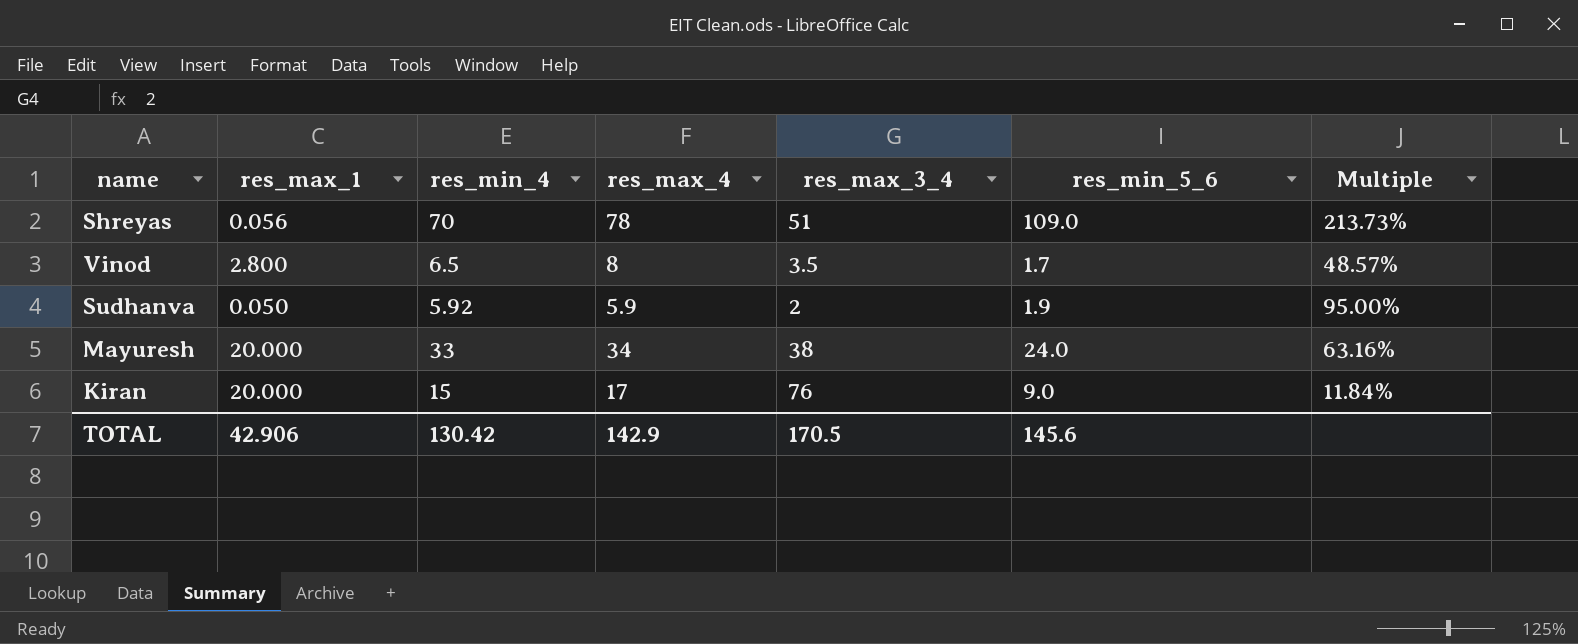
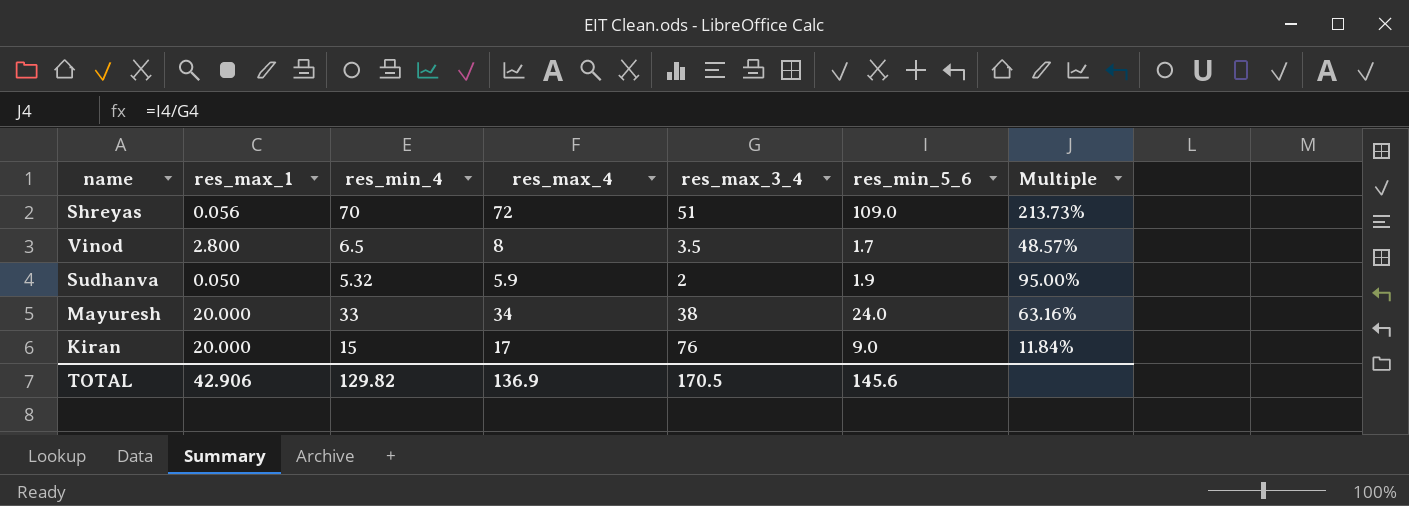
Shreyas | res_max_4: 78 -> 72
Sudhanva | res_min_4: 5.92 -> 5.32
TOTAL | res_min_4: 130.42 -> 129.82
TOTAL | res_max_4: 142.9 -> 136.9

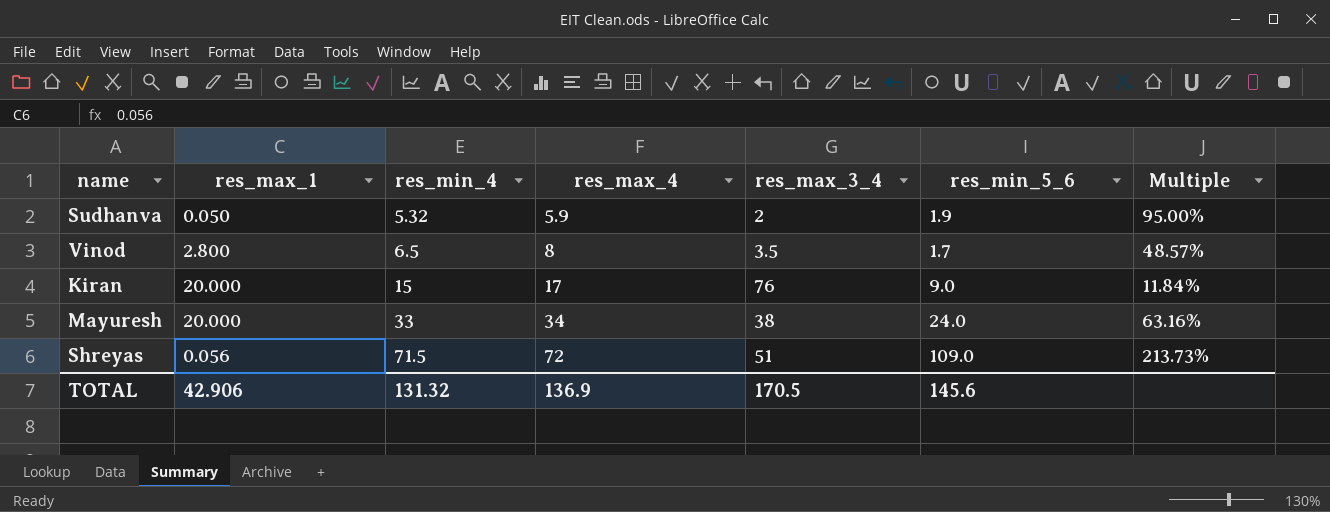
row order: none -> res_min_4 ascending
Shreyas | res_min_4: 70 -> 71.5
TOTAL | res_min_4: 129.82 -> 131.32

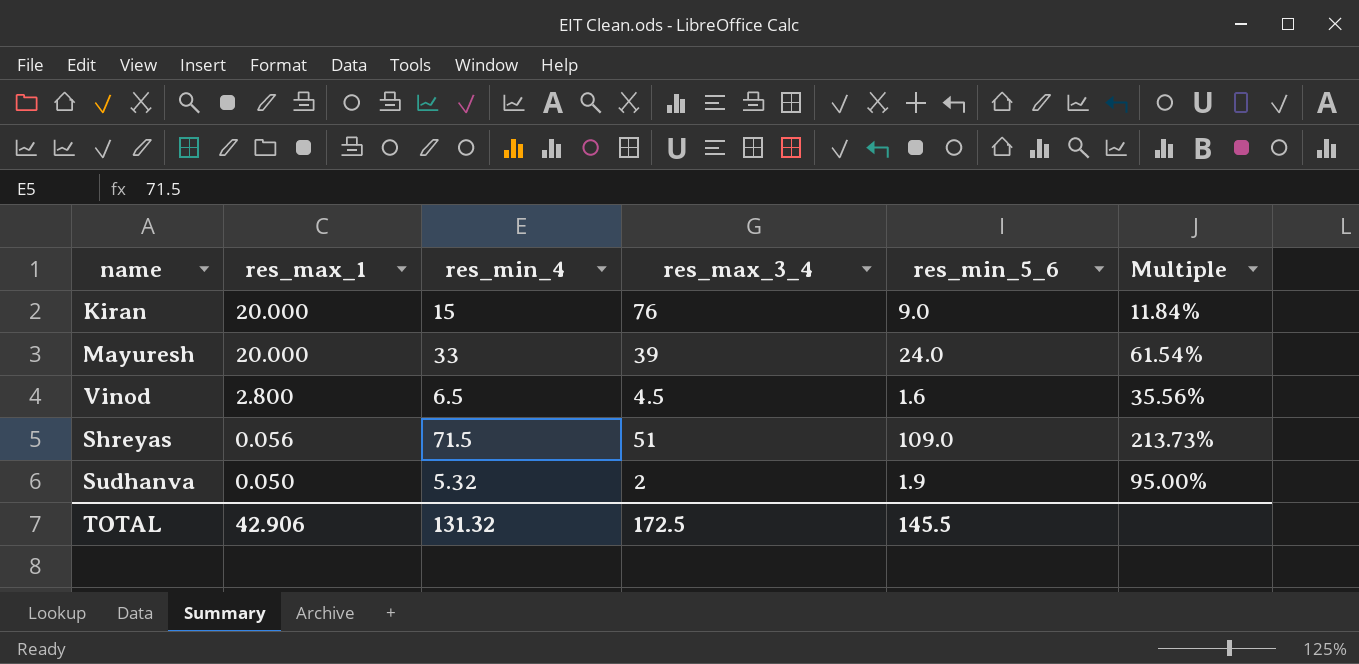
row order: res_min_4 ascending -> res_max_1 descending
column res_max_4 | position: 4 -> none
Mayuresh | res_max_3_4: 38 -> 39
Mayuresh | Multiple: 63.16% -> 61.54%
Vinod | res_max_3_4: 3.5 -> 4.5
Vinod | res_min_5_6: 1.7 -> 1.6
Vinod | Multiple: 48.57% -> 35.56%
TOTAL | res_max_3_4: 170.5 -> 172.5
TOTAL | res_min_5_6: 145.6 -> 145.5

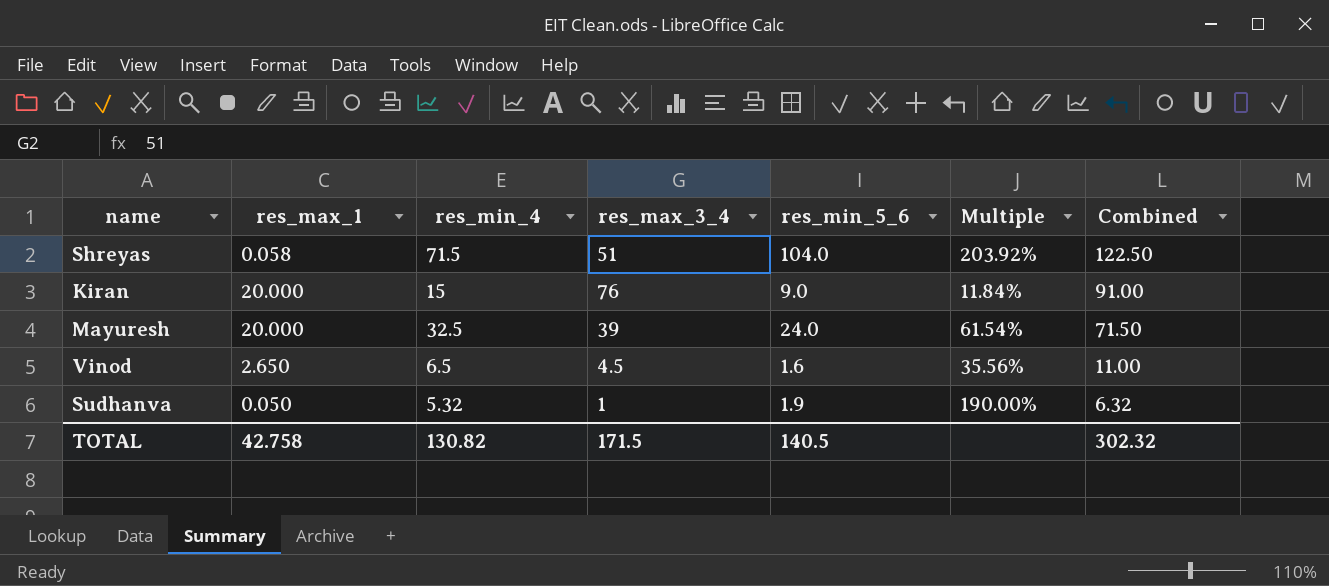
row order: res_max_1 descending -> Combined descending
column Combined | formula: none -> [res_min_4] + [res_max_3_4]
Shreyas | res_max_1: 0.056 -> 0.058
Shreyas | res_min_5_6: 109.0 -> 104.0
Shreyas | Multiple: 213.73% -> 203.92%
Mayuresh | res_min_4: 33 -> 32.5
Vinod | res_max_1: 2.800 -> 2.650
Sudhanva | res_max_3_4: 2 -> 1
Sudhanva | Multiple: 95.00% -> 190.00%
TOTAL | res_max_1: 42.906 -> 42.758
TOTAL | res_min_4: 131.32 -> 130.82
TOTAL | res_max_3_4: 172.5 -> 171.5
TOTAL | res_min_5_6: 145.5 -> 140.5

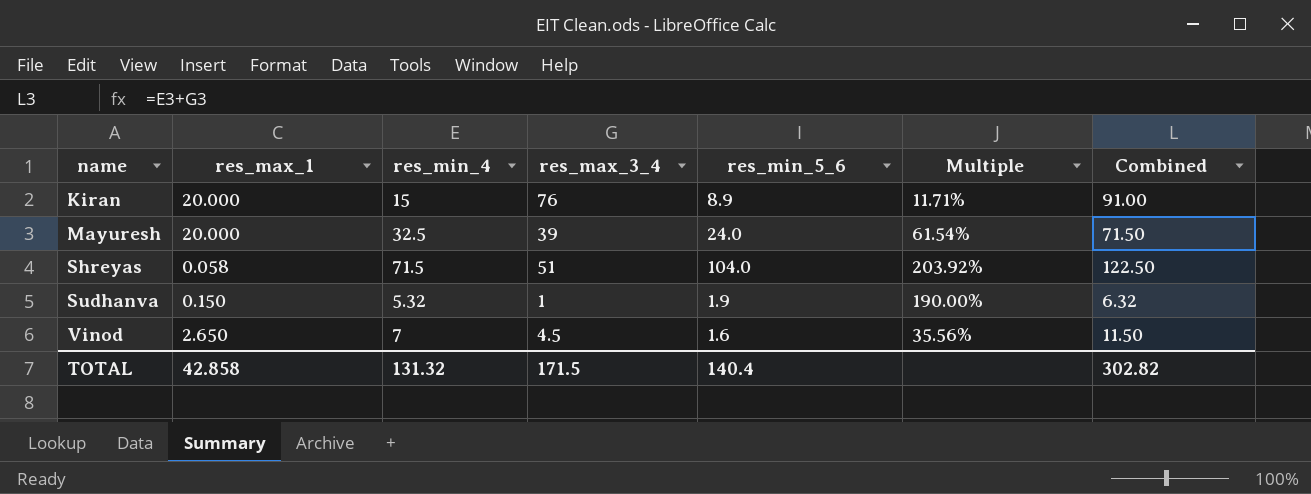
row order: Combined descending -> name ascending
Kiran | res_min_5_6: 9.0 -> 8.9
Kiran | Multiple: 11.84% -> 11.71%
Sudhanva | res_max_1: 0.050 -> 0.150
Vinod | res_min_4: 6.5 -> 7
Vinod | Combined: 11.00 -> 11.50
TOTAL | res_max_1: 42.758 -> 42.858
TOTAL | res_min_4: 130.82 -> 131.32
TOTAL | res_min_5_6: 140.5 -> 140.4
TOTAL | Combined: 302.32 -> 302.82

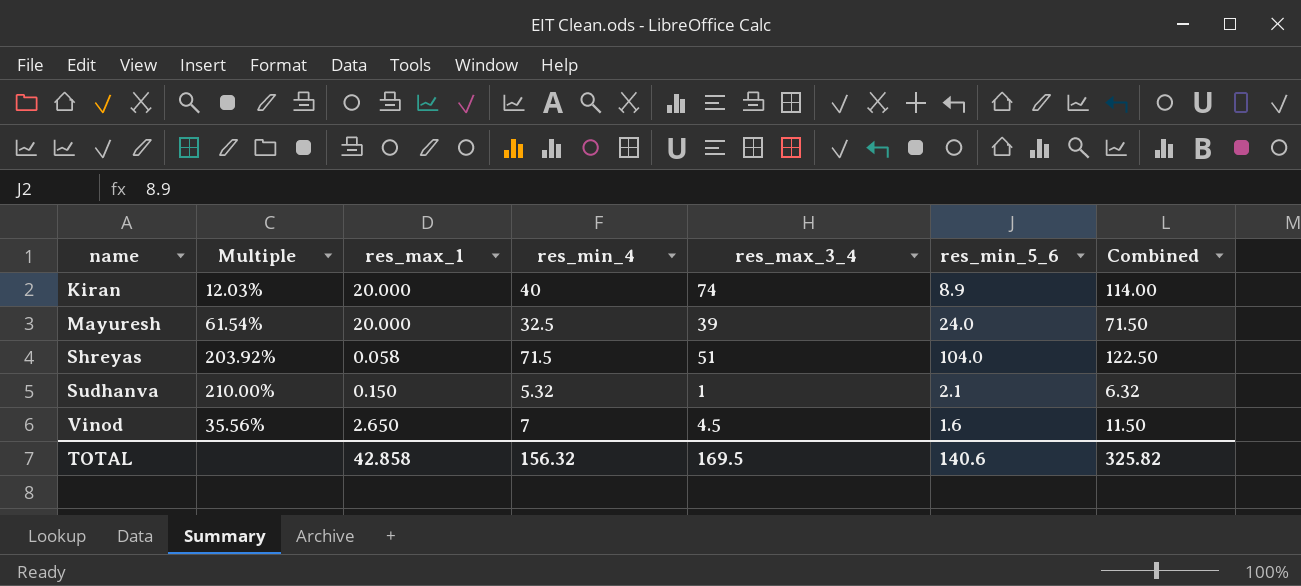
column Multiple | position: 6 -> 2
Kiran | Multiple: 11.71% -> 12.03%
Kiran | res_min_4: 15 -> 40
Kiran | res_max_3_4: 76 -> 74
Kiran | Combined: 91.00 -> 114.00
Sudhanva | Multiple: 190.00% -> 210.00%
Sudhanva | res_min_5_6: 1.9 -> 2.1
TOTAL | res_min_4: 131.32 -> 156.32
TOTAL | res_max_3_4: 171.5 -> 169.5
TOTAL | res_min_5_6: 140.4 -> 140.6
TOTAL | Combined: 302.82 -> 325.82

